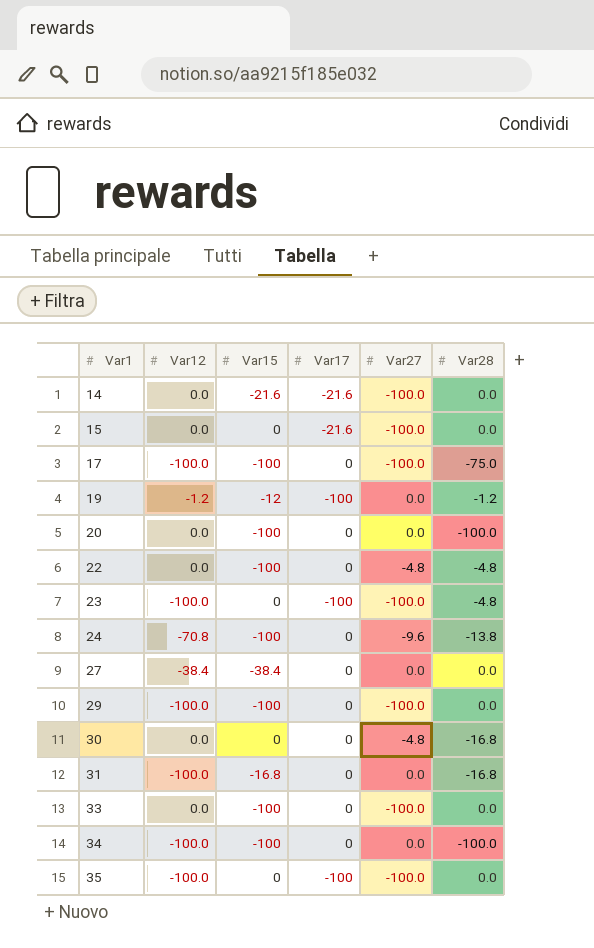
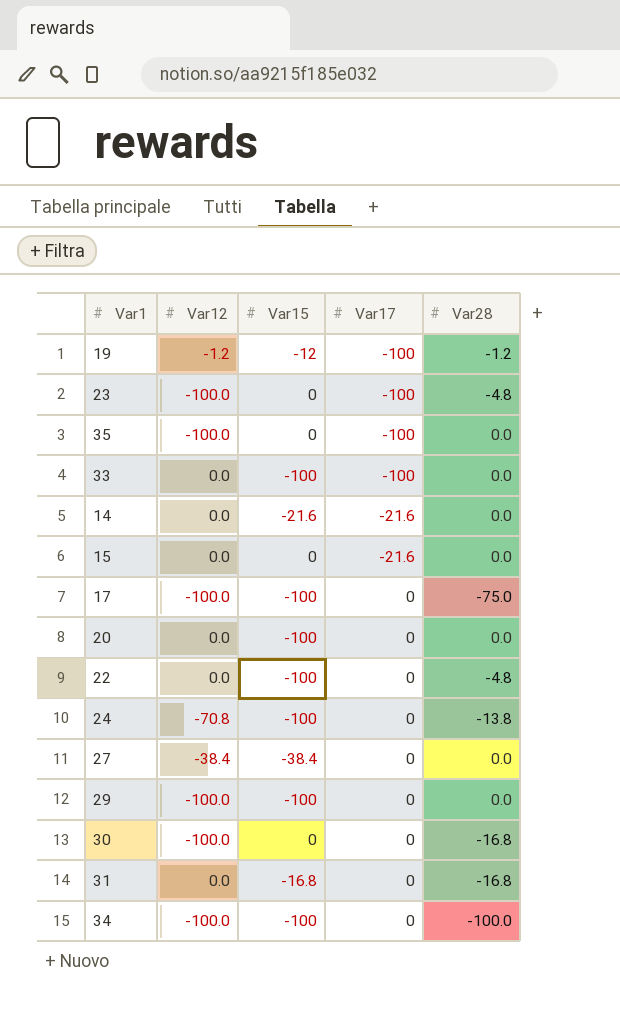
row order: Var1 ascending -> Var17 ascending
column Var27 | position: 5 -> none
33 | Var17: 0 -> -100
20 | Var28: -100.0 -> 0.0
30 | Var12: 0.0 -> -100.0
31 | Var12: -100.0 -> 0.0

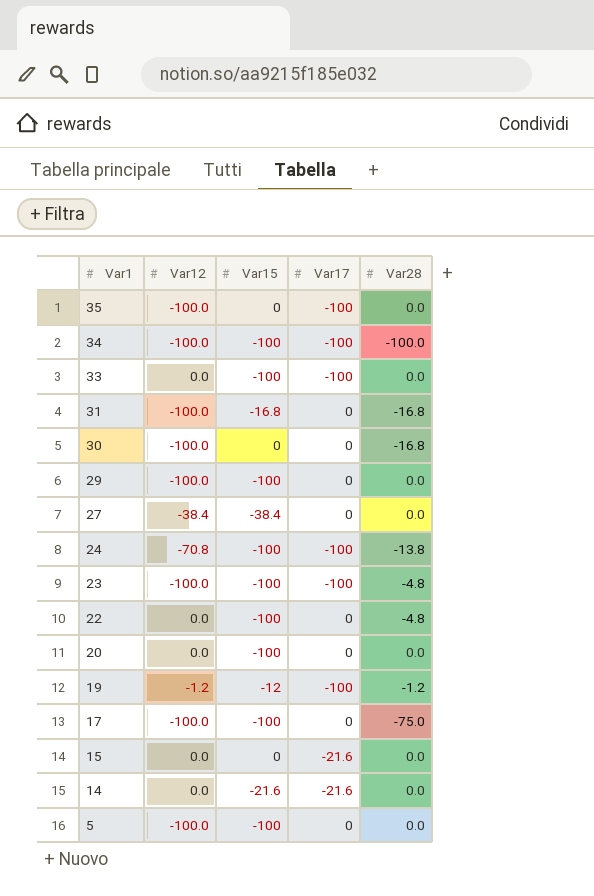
row order: Var17 ascending -> Var1 descending
34 | Var17: 0 -> -100
31 | Var12: 0.0 -> -100.0
24 | Var17: 0 -> -100
23 | Var15: 0 -> -100
row 5: none -> -100.0 | -100 | 0 | 0.0

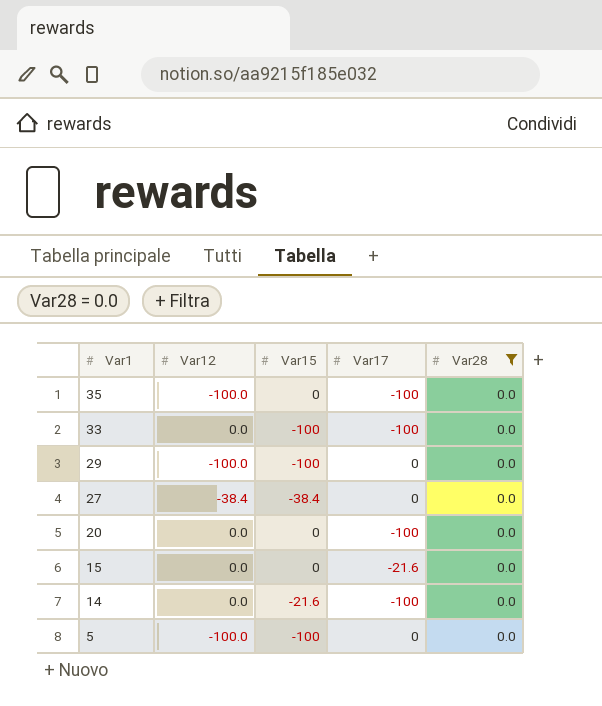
filter: none -> Var28 = 0.0
20 | Var15: -100 -> 0
20 | Var17: 0 -> -100
14 | Var17: -21.6 -> -100

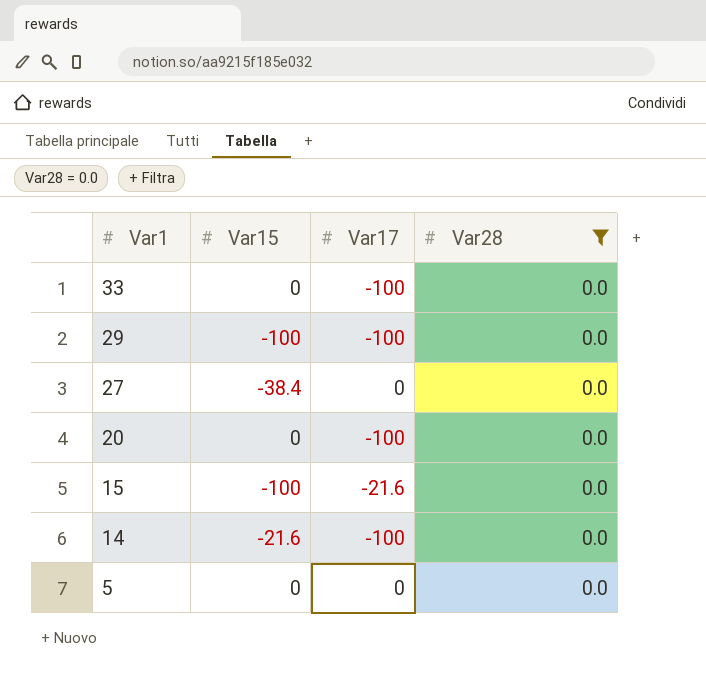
column Var12 | position: 2 -> none
row 35: -100.0 | 0 | -100 | 0.0 -> none
33 | Var15: -100 -> 0
29 | Var17: 0 -> -100
15 | Var15: 0 -> -100
5 | Var15: -100 -> 0

